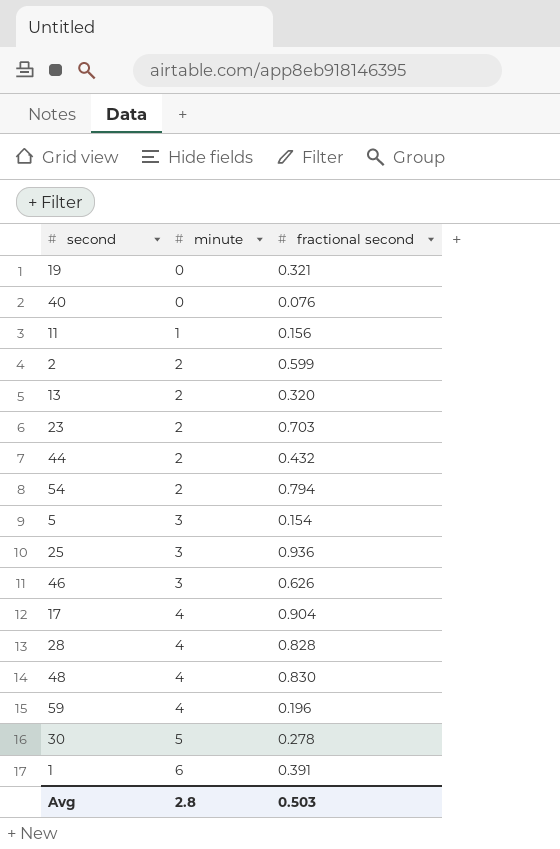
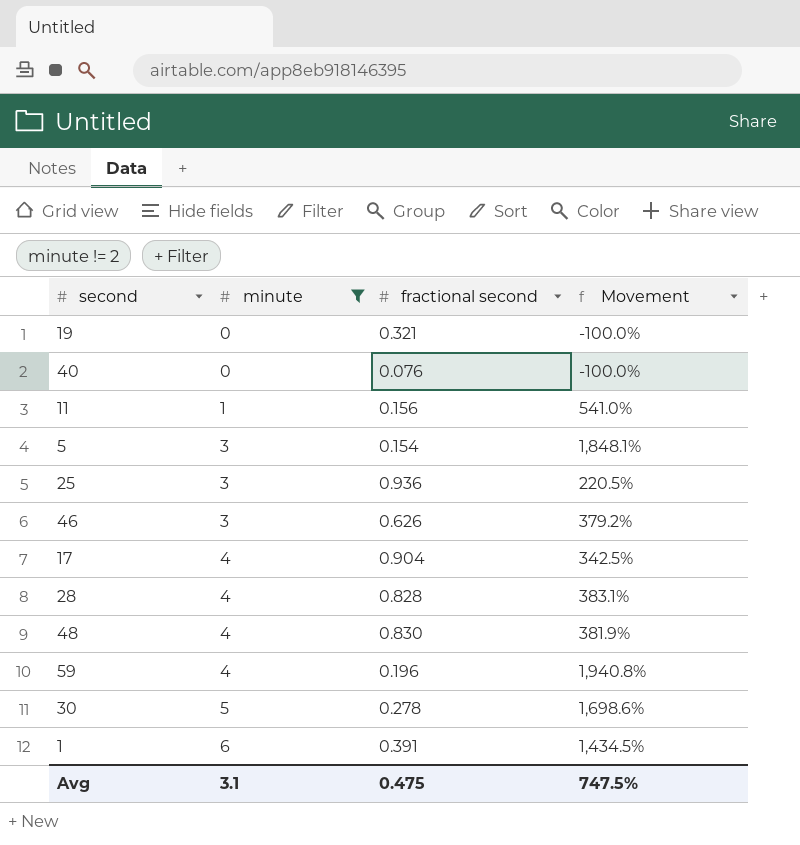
filter: none -> minute != 2
column Movement | formula: none -> ([minute] - [fractional second]) / [fractional second]
Avg | minute: 2.8 -> 3.1
Avg | fractional second: 0.503 -> 0.475

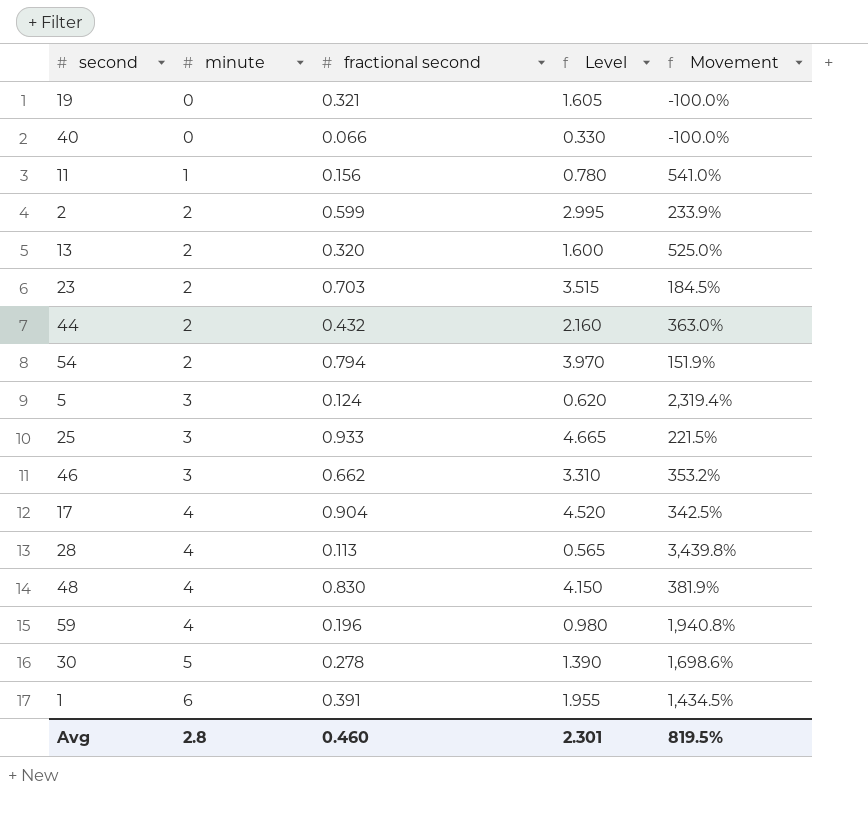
filter: minute != 2 -> none
column Level | formula: none -> [fractional second] * 5
40 | fractional second: 0.076 -> 0.066
5 | fractional second: 0.154 -> 0.124
5 | Movement: 1,848.1% -> 2,319.4%
25 | fractional second: 0.936 -> 0.933
25 | Movement: 220.5% -> 221.5%
46 | fractional second: 0.626 -> 0.662
46 | Movement: 379.2% -> 353.2%
28 | fractional second: 0.828 -> 0.113
28 | Movement: 383.1% -> 3,439.8%
Avg | minute: 3.1 -> 2.8
Avg | fractional second: 0.475 -> 0.460
Avg | Movement: 747.5% -> 819.5%

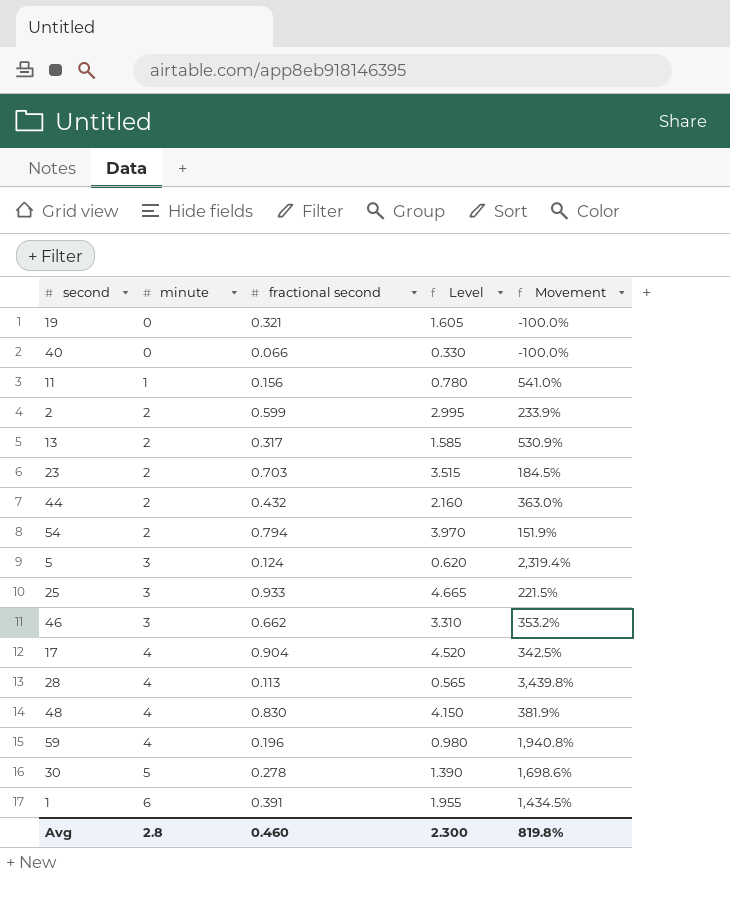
13 | fractional second: 0.320 -> 0.317
13 | Level: 1.600 -> 1.585
13 | Movement: 525.0% -> 530.9%
Avg | Level: 2.301 -> 2.300
Avg | Movement: 819.5% -> 819.8%

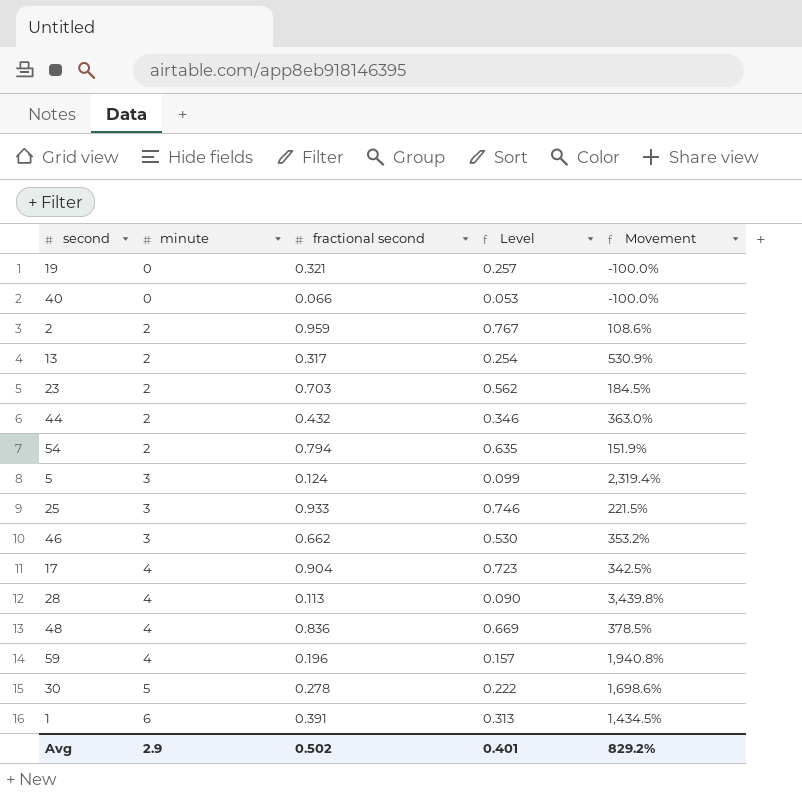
column Level | formula: [fractional second] * 5 -> [fractional second] * 0.8
row 11: 1 | 0.156 | 0.780 | 541.0% -> none
2 | fractional second: 0.599 -> 0.959
2 | Movement: 233.9% -> 108.6%
48 | fractional second: 0.830 -> 0.836
48 | Movement: 381.9% -> 378.5%
Avg | minute: 2.8 -> 2.9
Avg | fractional second: 0.460 -> 0.502
Avg | Level: 2.300 -> 0.401
Avg | Movement: 819.8% -> 829.2%

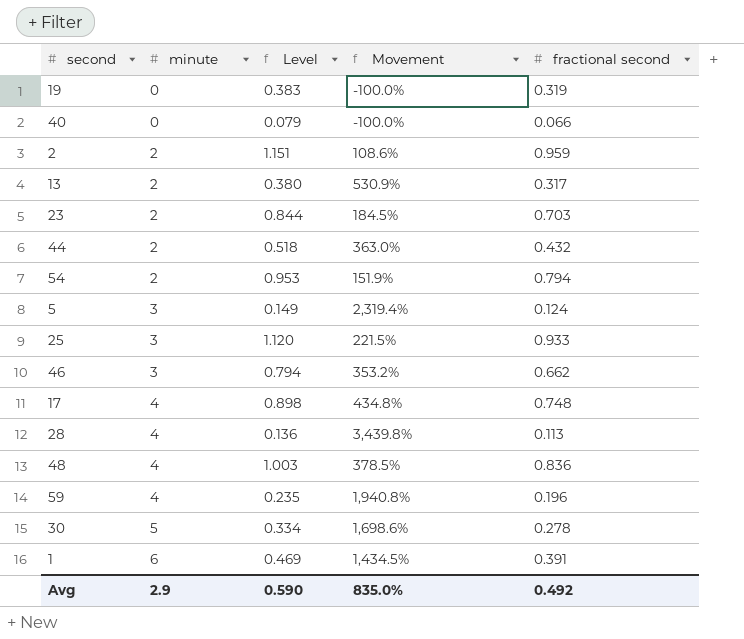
column Level | formula: [fractional second] * 0.8 -> [fractional second] * 1.2
column fractional second | position: 3 -> 5
19 | fractional second: 0.321 -> 0.319
17 | Movement: 342.5% -> 434.8%
17 | fractional second: 0.904 -> 0.748
Avg | Level: 0.401 -> 0.590
Avg | Movement: 829.2% -> 835.0%
Avg | fractional second: 0.502 -> 0.492

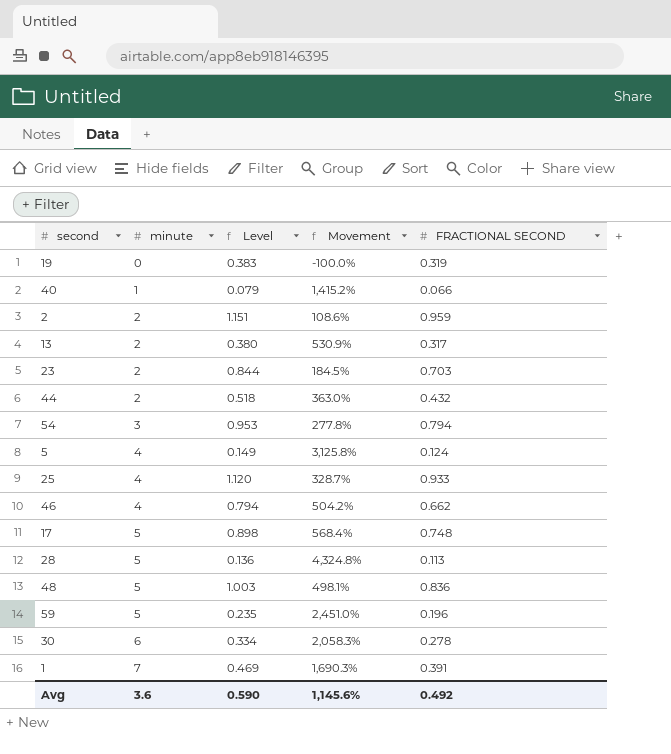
column name: fractional second -> FRACTIONAL SECOND
40 | minute: 0 -> 1
40 | Movement: -100.0% -> 1,415.2%
54 | minute: 2 -> 3
54 | Movement: 151.9% -> 277.8%
5 | minute: 3 -> 4
5 | Movement: 2,319.4% -> 3,125.8%
25 | minute: 3 -> 4
25 | Movement: 221.5% -> 328.7%
46 | minute: 3 -> 4
46 | Movement: 353.2% -> 504.2%
17 | minute: 4 -> 5
17 | Movement: 434.8% -> 568.4%
28 | minute: 4 -> 5
28 | Movement: 3,439.8% -> 4,324.8%
48 | minute: 4 -> 5
48 | Movement: 378.5% -> 498.1%
59 | minute: 4 -> 5
59 | Movement: 1,940.8% -> 2,451.0%
30 | minute: 5 -> 6
30 | Movement: 1,698.6% -> 2,058.3%
1 | minute: 6 -> 7
1 | Movement: 1,434.5% -> 1,690.3%
Avg | minute: 2.9 -> 3.6
Avg | Movement: 835.0% -> 1,145.6%

